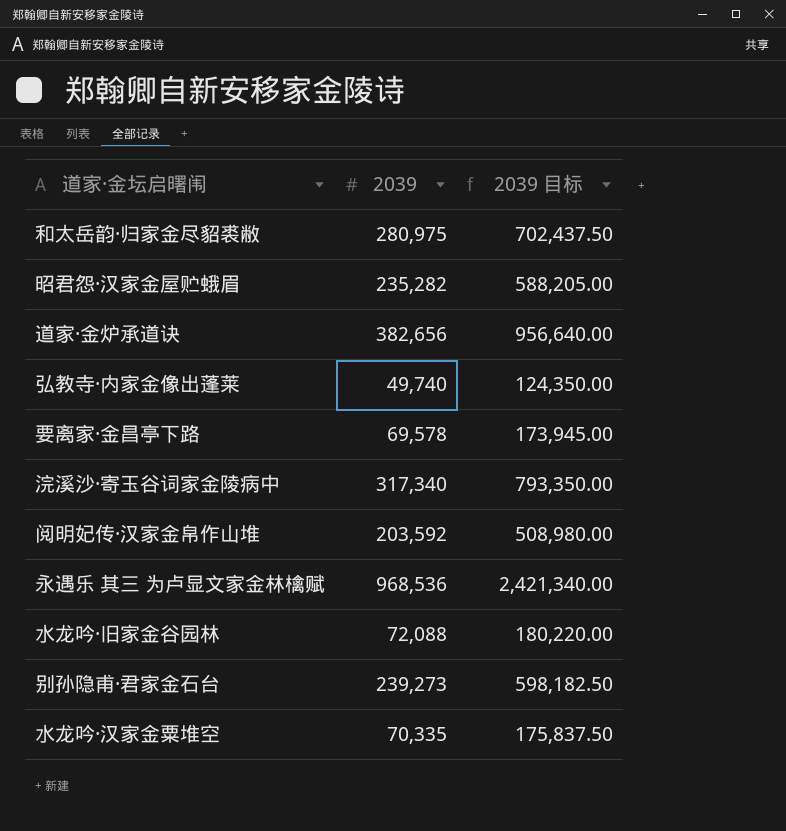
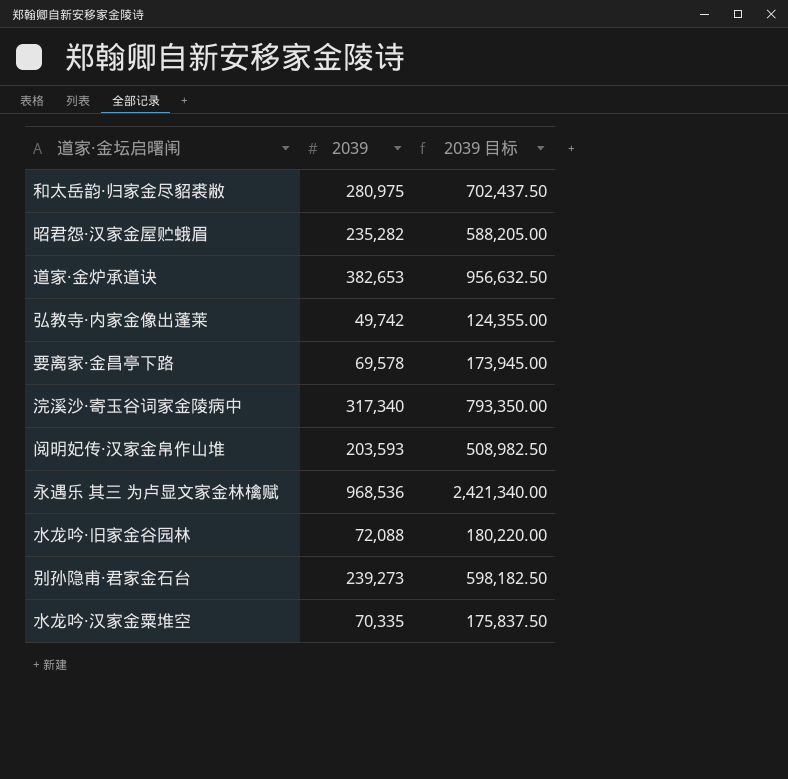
道家·金炉承道诀 | 2039: 382,656 -> 382,653
道家·金炉承道诀 | 2039 目标: 956,640.00 -> 956,632.50
弘教寺·内家金像出蓬莱 | 2039: 49,740 -> 49,742
弘教寺·内家金像出蓬莱 | 2039 目标: 124,350.00 -> 124,355.00
阅明妃传·汉家金帛作山堆 | 2039: 203,592 -> 203,593
阅明妃传·汉家金帛作山堆 | 2039 目标: 508,980.00 -> 508,982.50

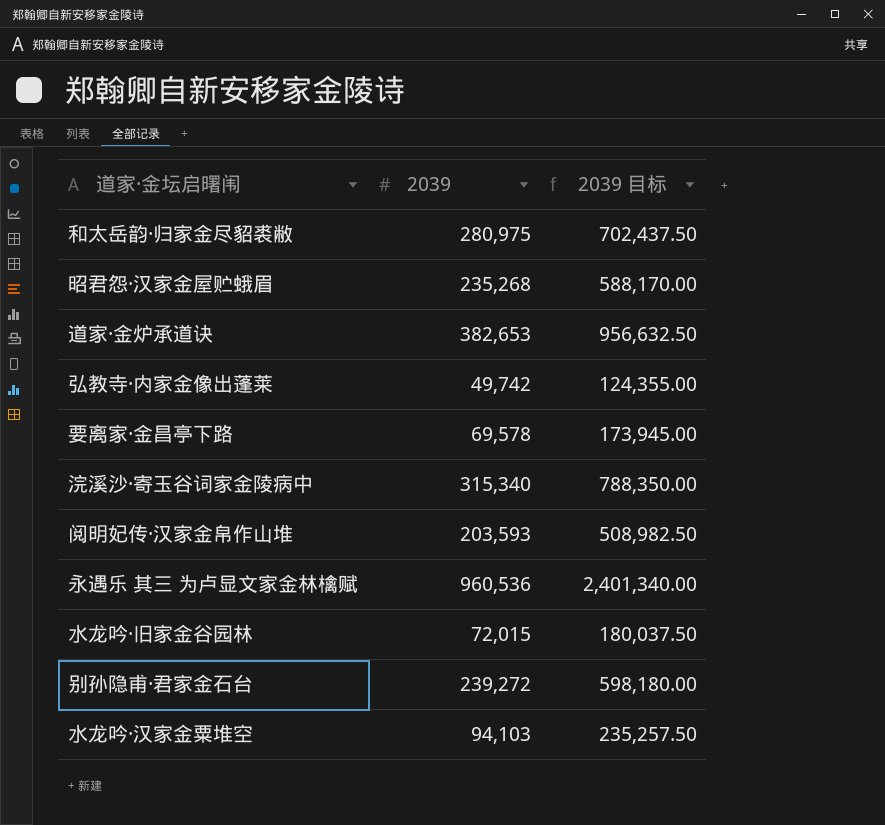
昭君怨·汉家金屋贮蛾眉 | 2039: 235,282 -> 235,268
昭君怨·汉家金屋贮蛾眉 | 2039 目标: 588,205.00 -> 588,170.00
浣溪沙·寄玉谷词家金陵病中 | 2039: 317,340 -> 315,340
浣溪沙·寄玉谷词家金陵病中 | 2039 目标: 793,350.00 -> 788,350.00
永遇乐 其三 为卢显文家金林檎赋 | 2039: 968,536 -> 960,536
永遇乐 其三 为卢显文家金林檎赋 | 2039 目标: 2,421,340.00 -> 2,401,340.00
水龙吟·旧家金谷园林 | 2039: 72,088 -> 72,015
水龙吟·旧家金谷园林 | 2039 目标: 180,220.00 -> 180,037.50
别孙隐甫·君家金石台 | 2039: 239,273 -> 239,272
别孙隐甫·君家金石台 | 2039 目标: 598,182.50 -> 598,180.00
水龙吟·汉家金粟堆空 | 2039: 70,335 -> 94,103
水龙吟·汉家金粟堆空 | 2039 目标: 175,837.50 -> 235,257.50

